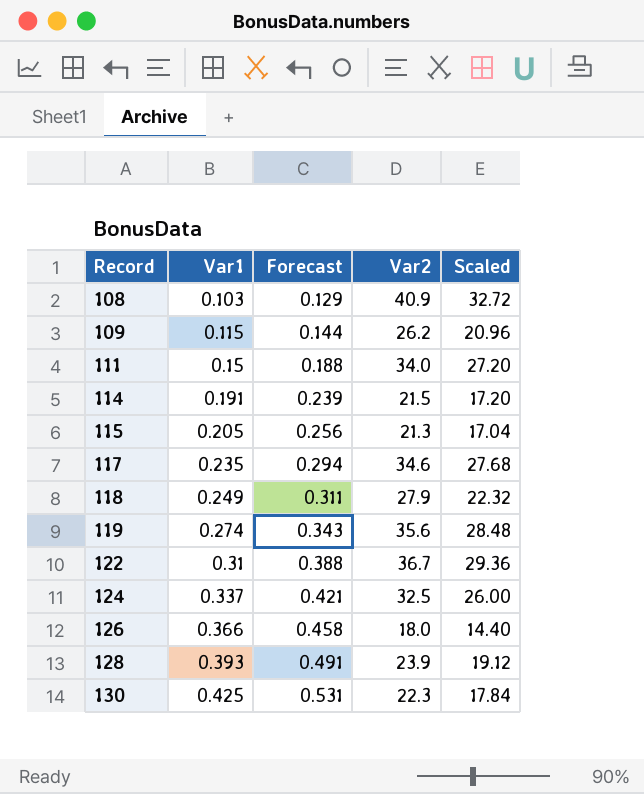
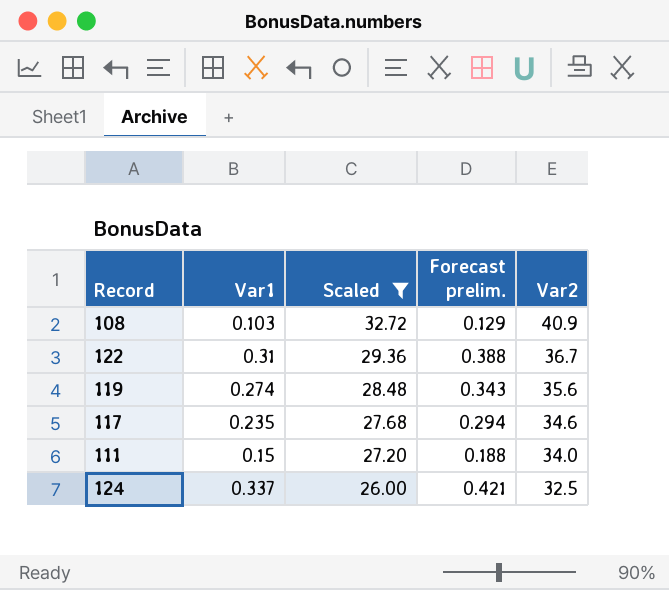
filter: none -> Scaled >= 26.00
row order: Record ascending -> Scaled descending
column Scaled | position: 5 -> 3
column name: Forecast -> Forecast prelim.

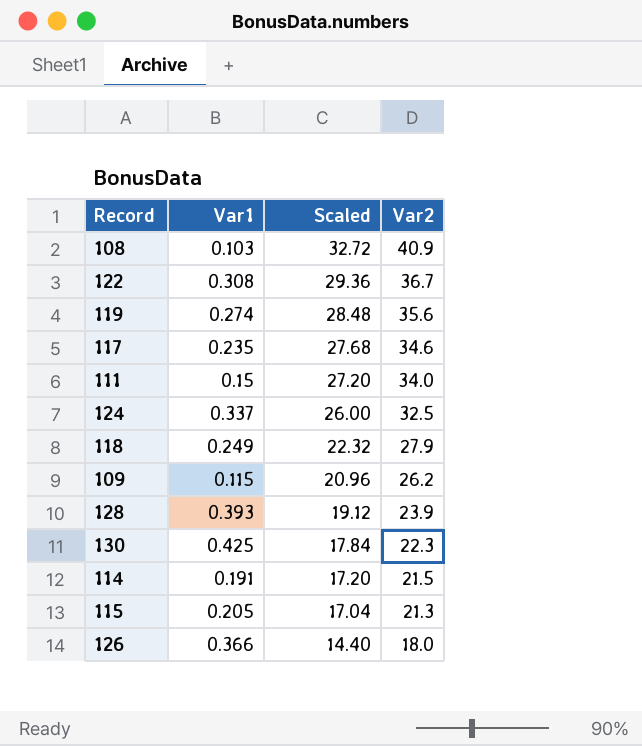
filter: Scaled >= 26.00 -> none
column Forecast prelim. | formula: [Var1] * 1.25 -> none
122 | Var1: 0.31 -> 0.308

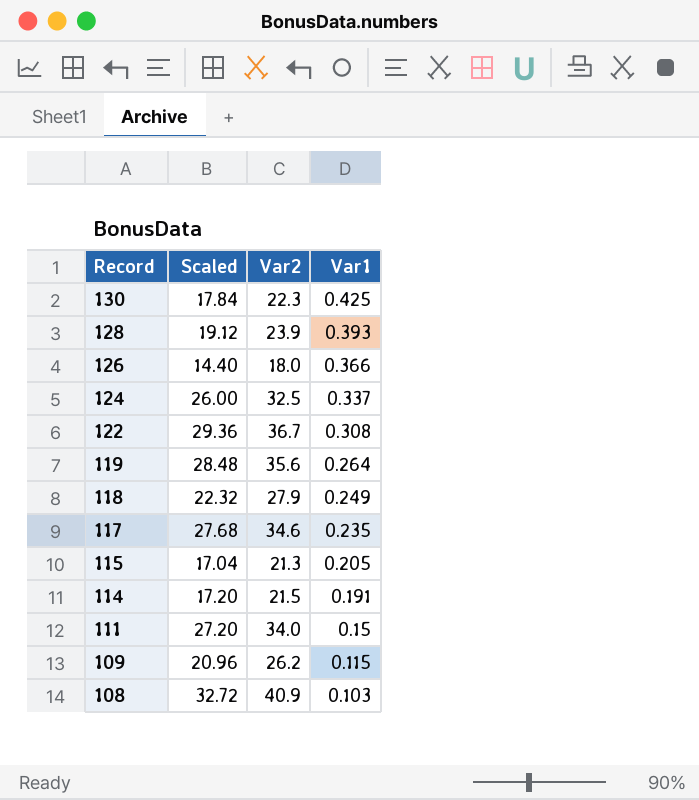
row order: Scaled descending -> Record descending
column Var1 | position: 2 -> 4
119 | Var1: 0.274 -> 0.264

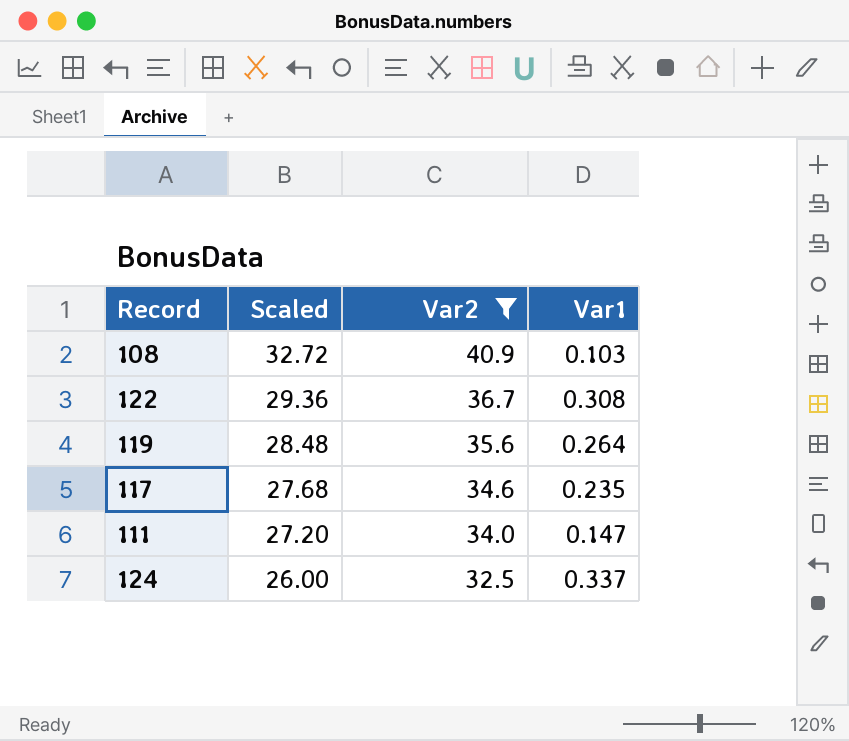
filter: none -> Var2 >= 32.5
row order: Record descending -> Scaled descending
111 | Var1: 0.15 -> 0.147

